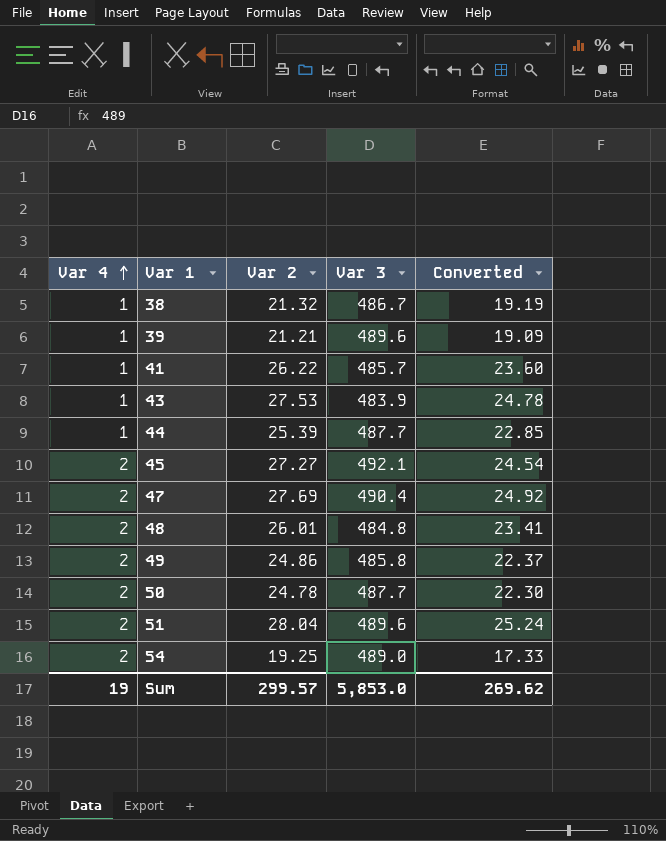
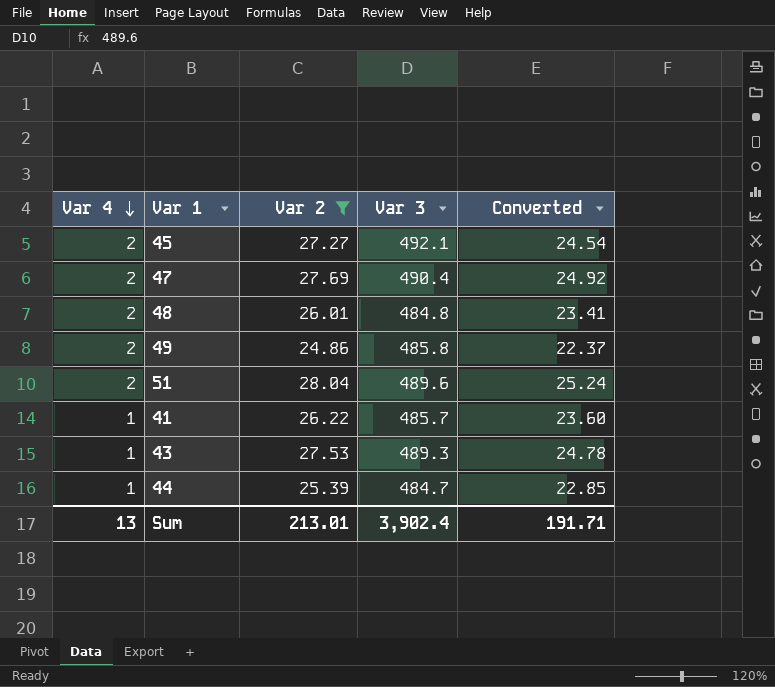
filter: none -> Var 2 >= 24.86
row order: Var 4 ascending -> Var 4 descending
43 | Var 3: 483.9 -> 489.3
44 | Var 3: 487.7 -> 484.7
Sum | Var 4: 19 -> 13
Sum | Var 2: 299.57 -> 213.01
Sum | Var 3: 5,853.0 -> 3,902.4
Sum | Converted: 269.62 -> 191.71

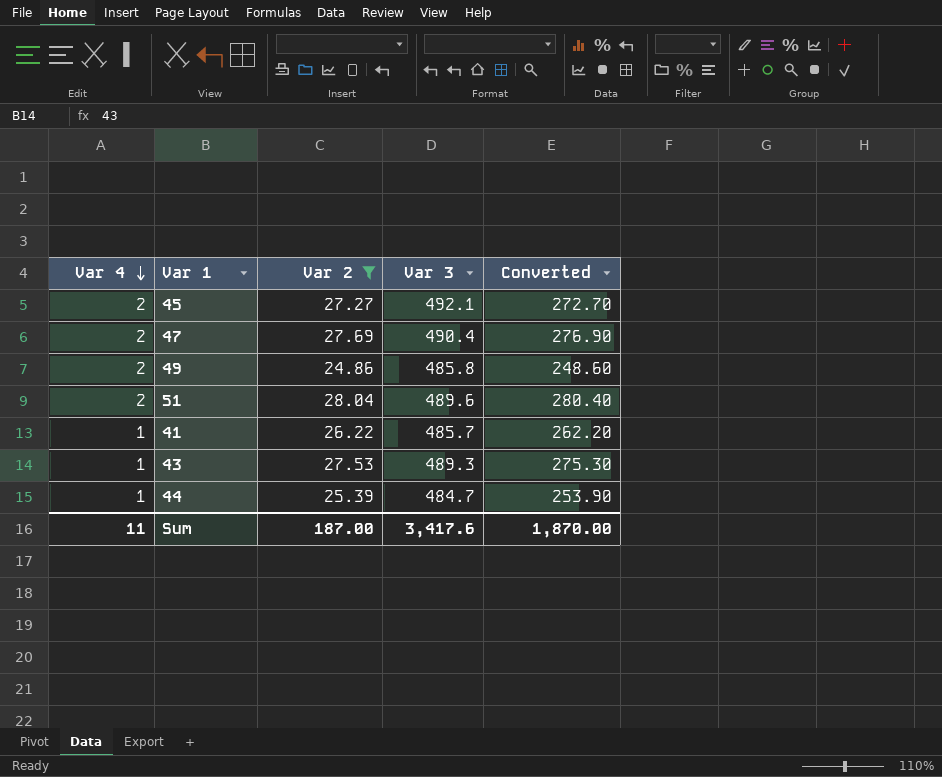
column Converted | formula: [Var 2] * 0.9 -> [Var 2] * 10
row 48: 2 | 26.01 | 484.8 | 23.41 -> none
Sum | Var 4: 13 -> 11
Sum | Var 2: 213.01 -> 187.00
Sum | Var 3: 3,902.4 -> 3,417.6
Sum | Converted: 191.71 -> 1,870.00

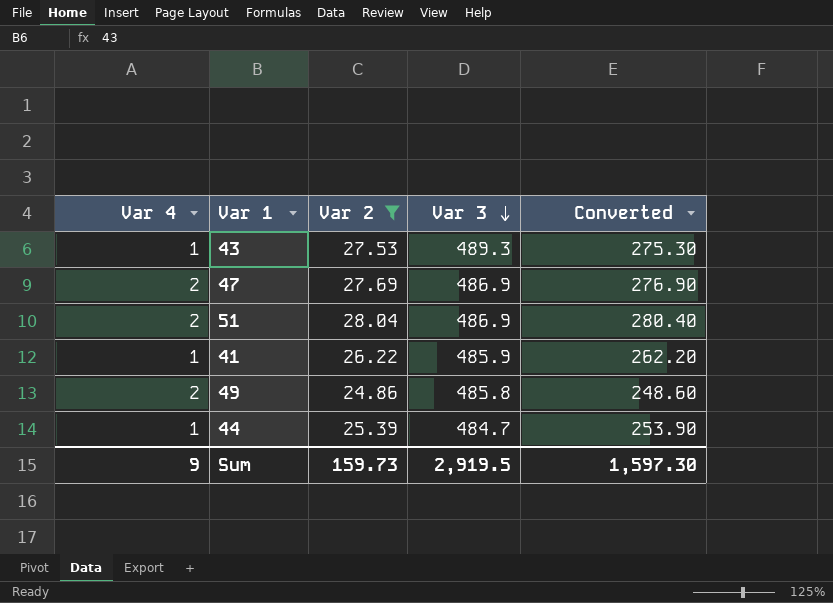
row order: Var 4 descending -> Var 3 descending
row 45: 2 | 27.27 | 492.1 | 272.70 -> none
47 | Var 3: 490.4 -> 486.9
51 | Var 3: 489.6 -> 486.9
41 | Var 3: 485.7 -> 485.9
Sum | Var 4: 11 -> 9
Sum | Var 2: 187.00 -> 159.73
Sum | Var 3: 3,417.6 -> 2,919.5
Sum | Converted: 1,870.00 -> 1,597.30

